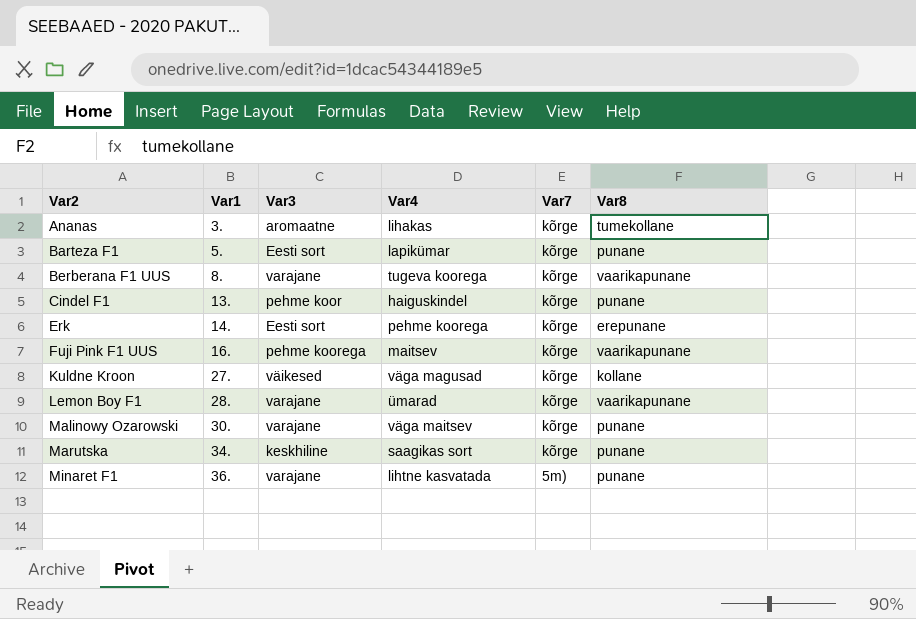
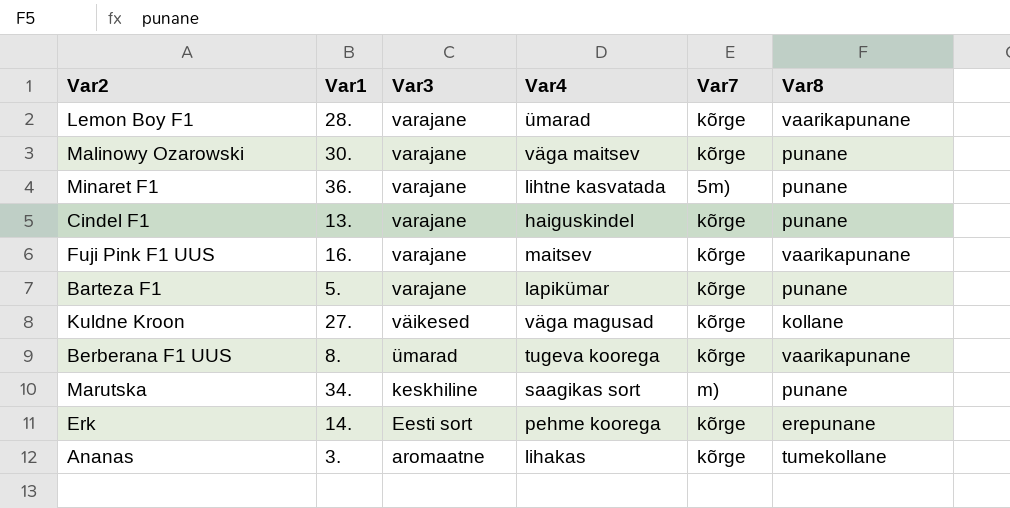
row order: Var2 ascending -> Var3 descending
Cindel F1 | Var3: pehme koor -> varajane
Fuji Pink F1 UUS | Var3: pehme koorega -> varajane
Barteza F1 | Var3: Eesti sort -> varajane
Berberana F1 UUS | Var3: varajane -> ümarad
Marutska | Var7: kõrge -> m)

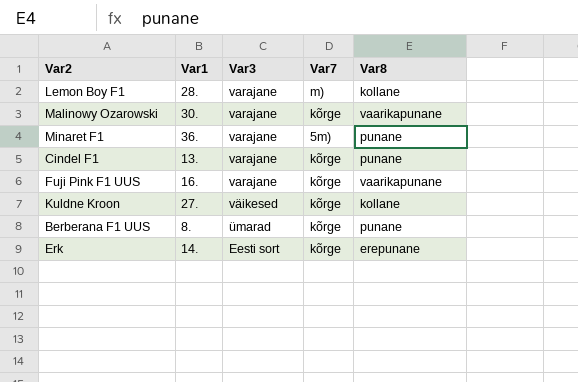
column Var4 | position: 4 -> none
row Barteza F1: 5. | varajane | lapikümar | kõrge | punane -> none
row Marutska: 34. | keskhiline | saagikas sort | m) | punane -> none
row Ananas: 3. | aromaatne | lihakas | kõrge | tumekollane -> none
Lemon Boy F1 | Var7: kõrge -> m)
Lemon Boy F1 | Var8: vaarikapunane -> kollane
Malinowy Ozarowski | Var8: punane -> vaarikapunane
Berberana F1 UUS | Var8: vaarikapunane -> punane

